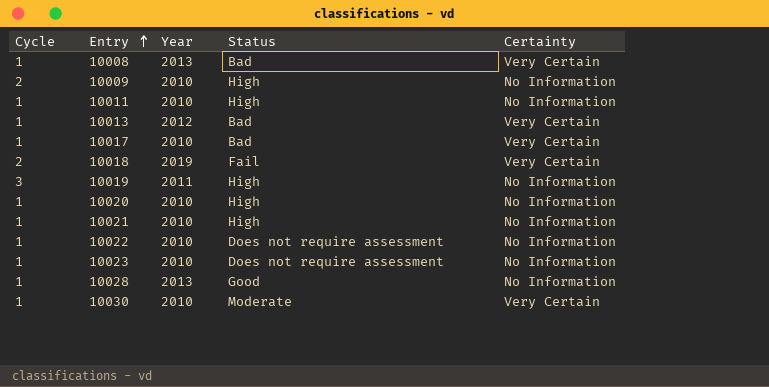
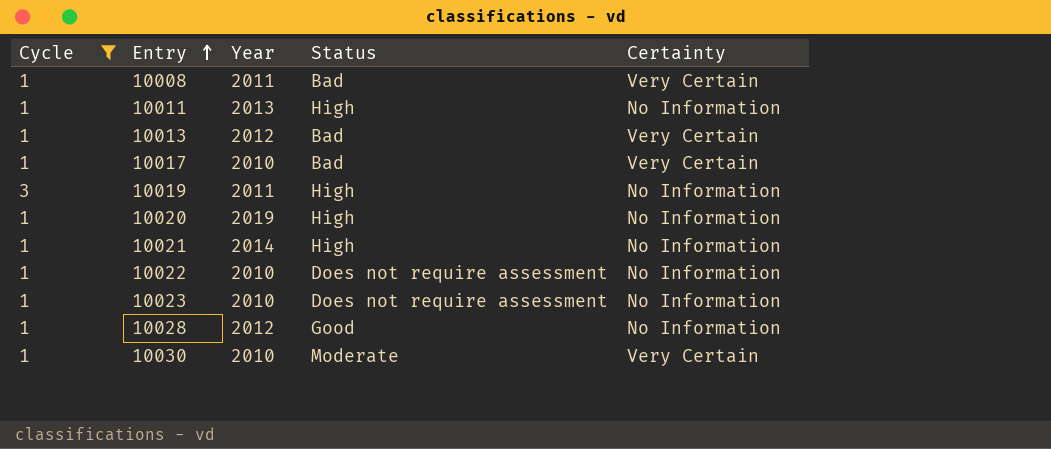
filter: none -> Cycle != 2
10008 | Year: 2013 -> 2011
10011 | Year: 2010 -> 2013
10020 | Year: 2010 -> 2019
10021 | Year: 2010 -> 2014
10028 | Year: 2013 -> 2012

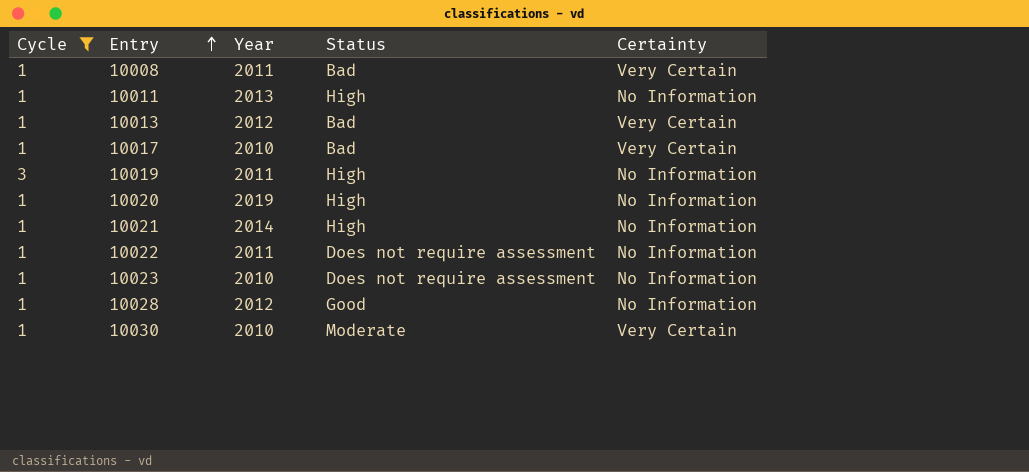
10022 | Year: 2010 -> 2011

